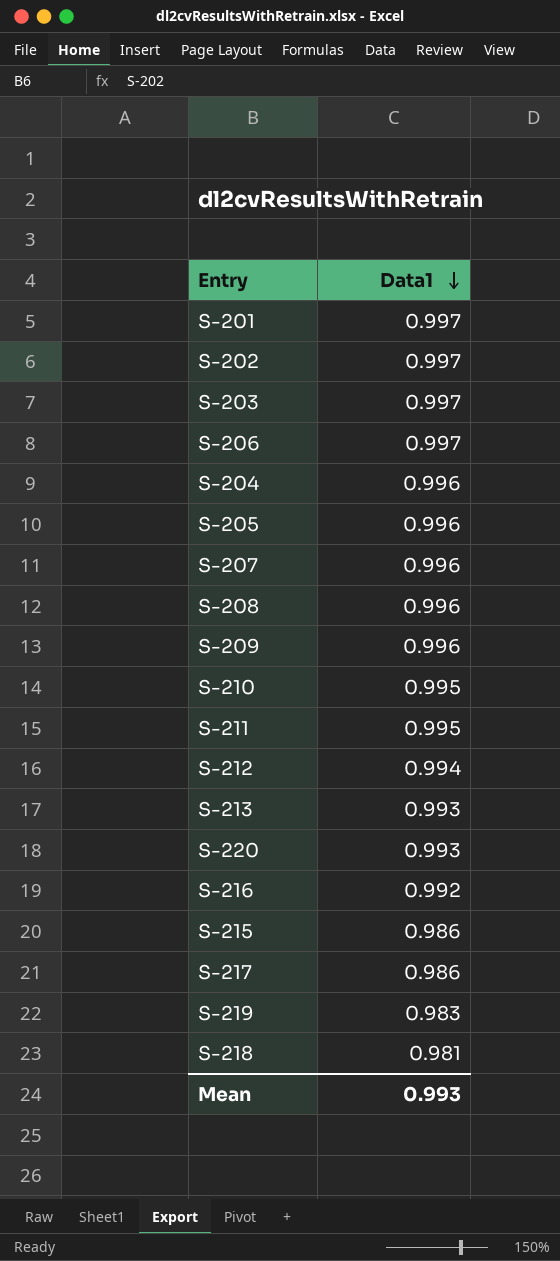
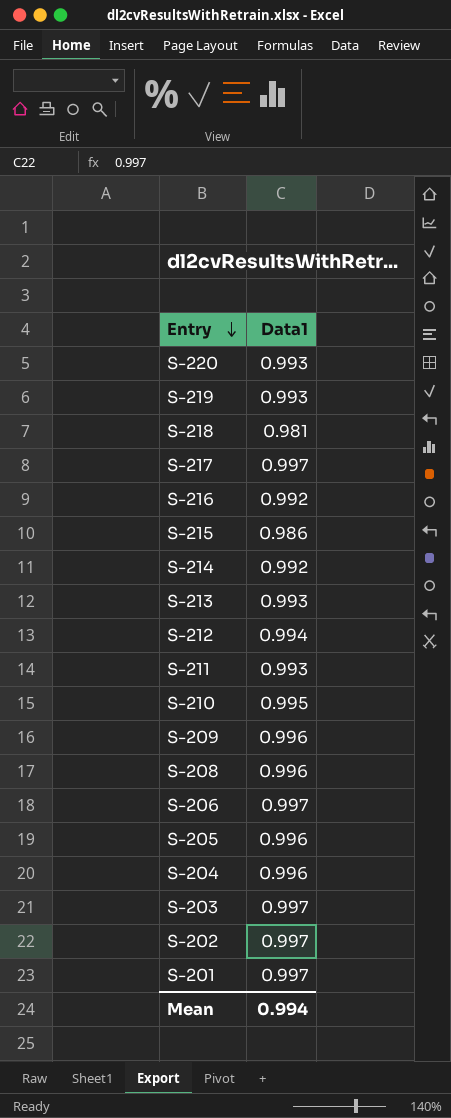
row order: Data1 descending -> Entry descending
row S-207: 0.996 -> none
S-219 | Data1: 0.983 -> 0.993
S-217 | Data1: 0.986 -> 0.997
row S-214: none -> 0.992
S-211 | Data1: 0.995 -> 0.993
Mean | Data1: 0.993 -> 0.994

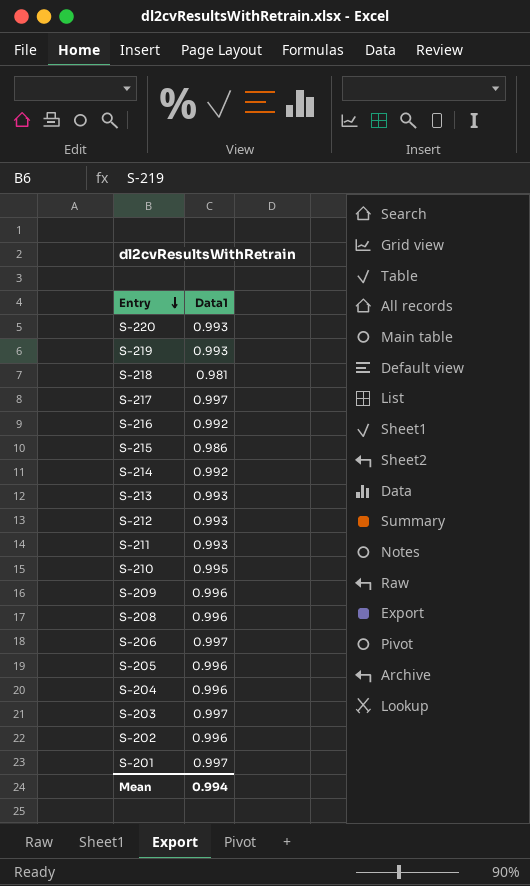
S-212 | Data1: 0.994 -> 0.993
S-202 | Data1: 0.997 -> 0.996

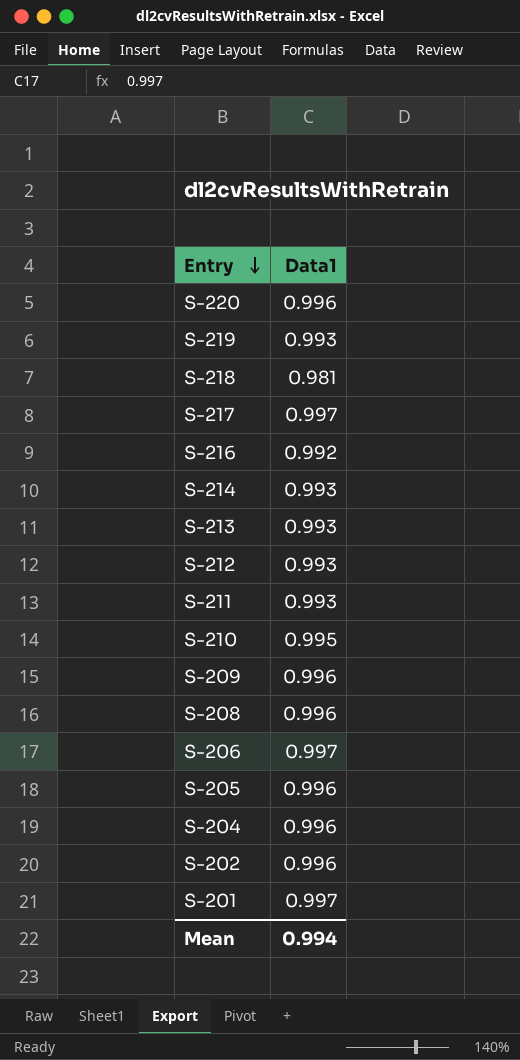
row S-215: 0.986 -> none
row S-203: 0.997 -> none
S-220 | Data1: 0.993 -> 0.996
S-214 | Data1: 0.992 -> 0.993

